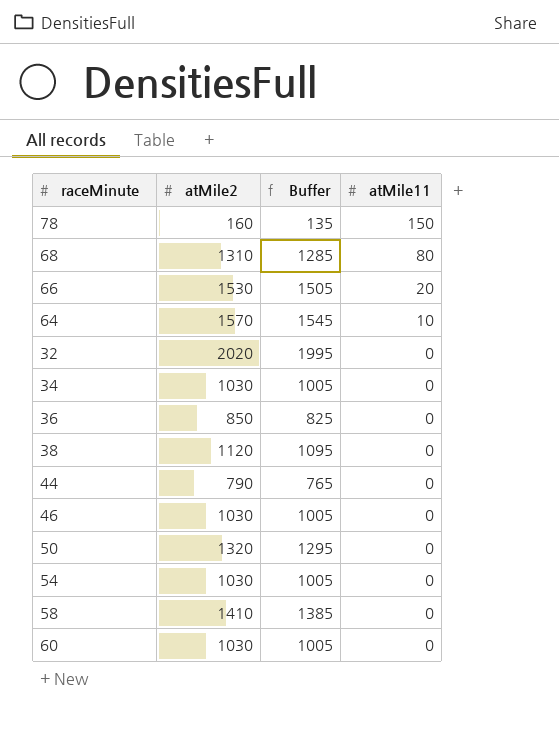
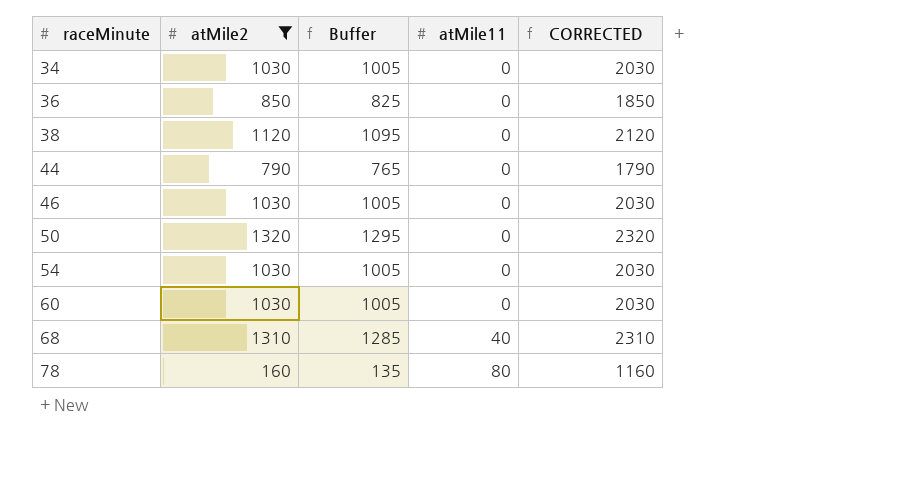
filter: none -> atMile2 <= 1320
row order: atMile11 descending -> raceMinute ascending
column CORRECTED | formula: none -> [atMile2] + 1000
68 | atMile11: 80 -> 40
78 | atMile11: 150 -> 80

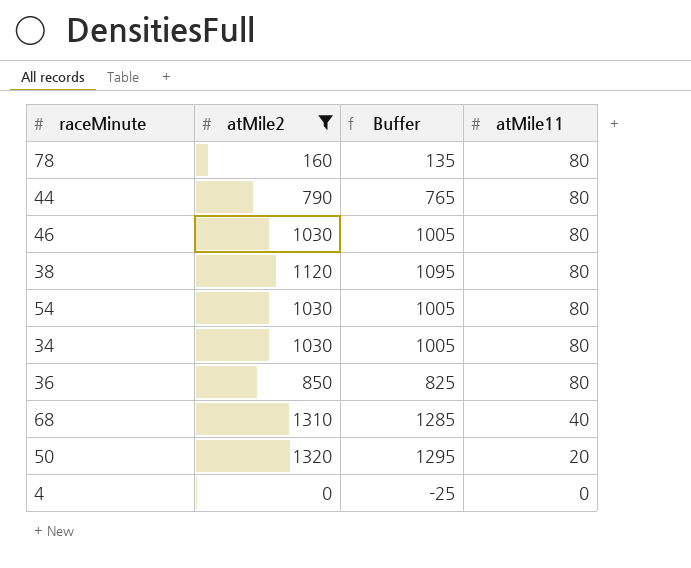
row order: raceMinute ascending -> atMile11 descending
column CORRECTED | formula: [atMile2] + 1000 -> none
row 60: 1030 | 1005 | 0 | 2030 -> none
44 | atMile11: 0 -> 80
46 | atMile11: 0 -> 80
38 | atMile11: 0 -> 80
54 | atMile11: 0 -> 80
34 | atMile11: 0 -> 80
36 | atMile11: 0 -> 80
50 | atMile11: 0 -> 20
row 4: none -> 0 | -25 | 0

